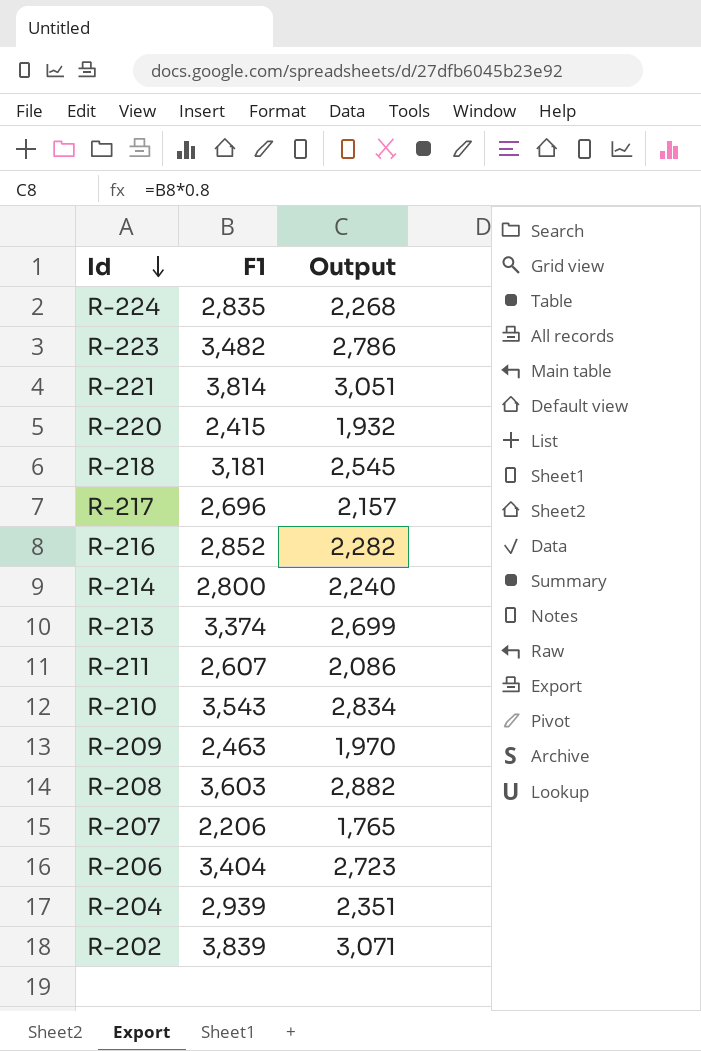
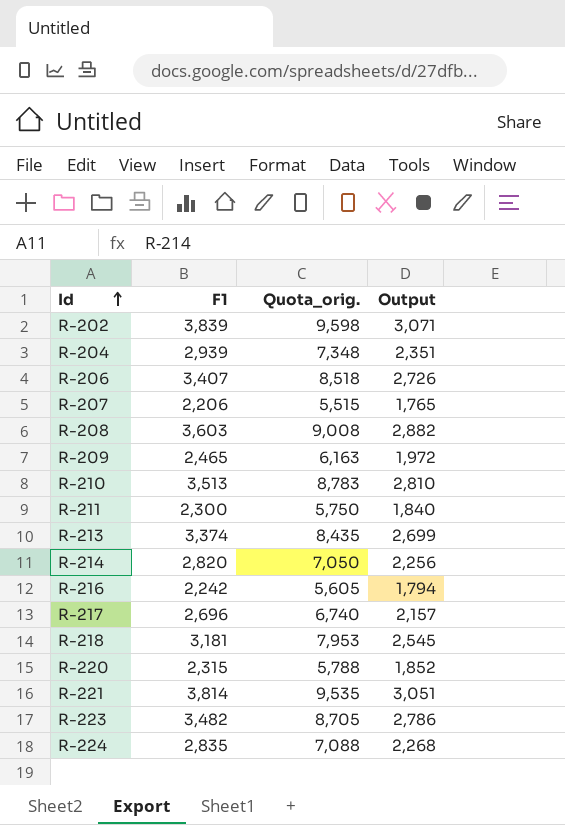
row order: Id descending -> Id ascending
column Quota_orig. | formula: none -> [F1] * 2.5
R-206 | F1: 3,404 -> 3,407
R-206 | Output: 2,723 -> 2,726
R-209 | F1: 2,463 -> 2,465
R-209 | Output: 1,970 -> 1,972
R-210 | F1: 3,543 -> 3,513
R-210 | Output: 2,834 -> 2,810
R-211 | F1: 2,607 -> 2,300
R-211 | Output: 2,086 -> 1,840
R-214 | F1: 2,800 -> 2,820
R-214 | Output: 2,240 -> 2,256
R-216 | F1: 2,852 -> 2,242
R-216 | Output: 2,282 -> 1,794
R-220 | F1: 2,415 -> 2,315
R-220 | Output: 1,932 -> 1,852

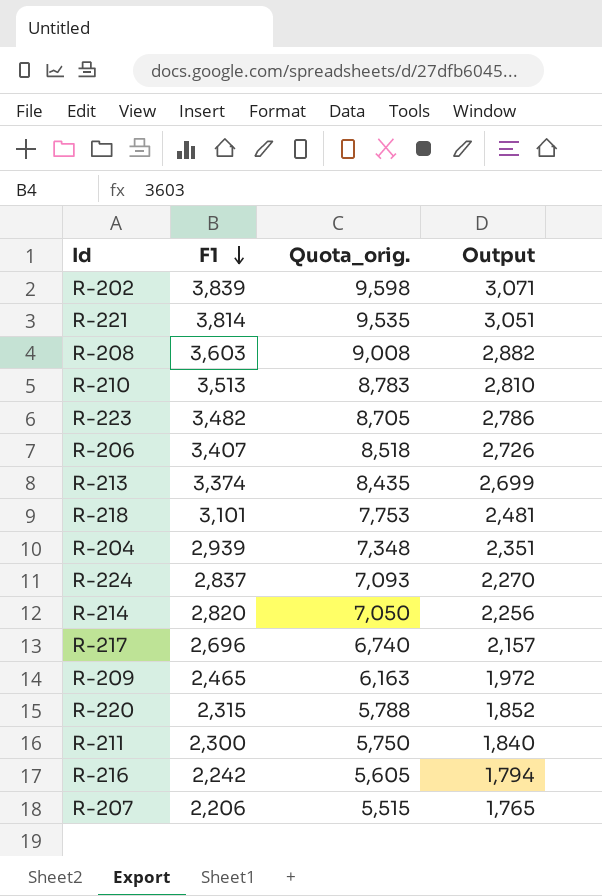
row order: Id ascending -> F1 descending
R-218 | F1: 3,181 -> 3,101
R-218 | Quota_orig.: 7,953 -> 7,753
R-218 | Output: 2,545 -> 2,481
R-224 | F1: 2,835 -> 2,837
R-224 | Quota_orig.: 7,088 -> 7,093
R-224 | Output: 2,268 -> 2,270

